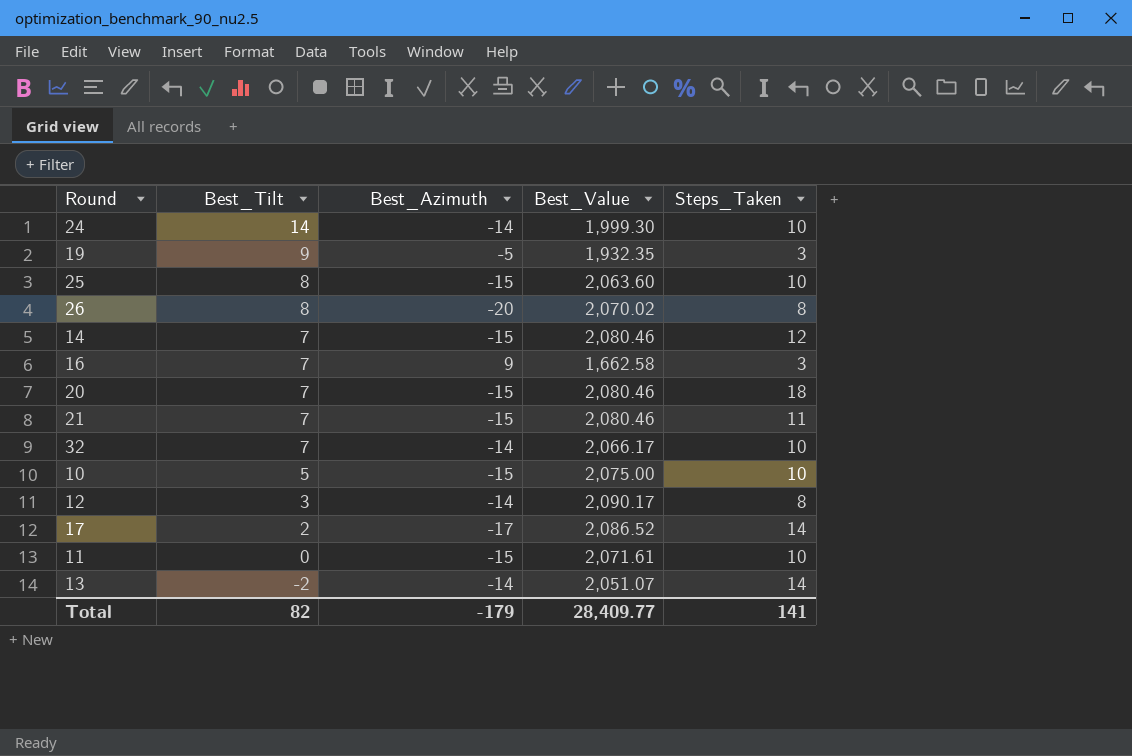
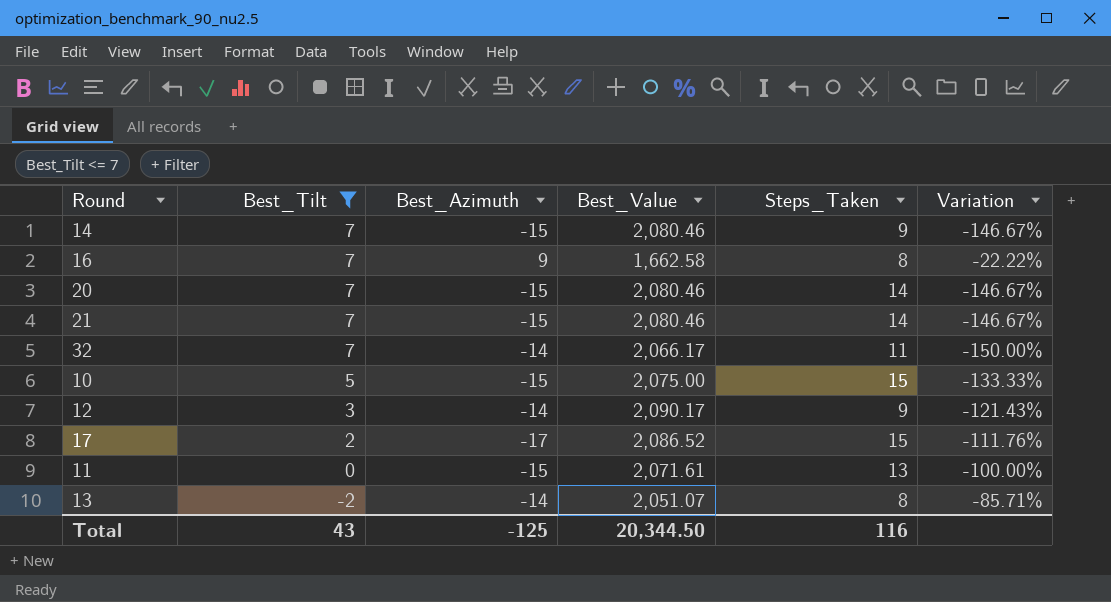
filter: none -> Best_Tilt <= 7
column Variation | formula: none -> ([Best_Tilt] - [Best_Azimuth]) / [Best_Azimuth]
14 | Steps_Taken: 12 -> 9
16 | Steps_Taken: 3 -> 8
20 | Steps_Taken: 18 -> 14
21 | Steps_Taken: 11 -> 14
32 | Steps_Taken: 10 -> 11
10 | Steps_Taken: 10 -> 15
12 | Steps_Taken: 8 -> 9
17 | Steps_Taken: 14 -> 15
11 | Steps_Taken: 10 -> 13
13 | Steps_Taken: 14 -> 8
Total | Best_Tilt: 82 -> 43
Total | Best_Azimuth: -179 -> -125
Total | Best_Value: 28,409.77 -> 20,344.50
Total | Steps_Taken: 141 -> 116

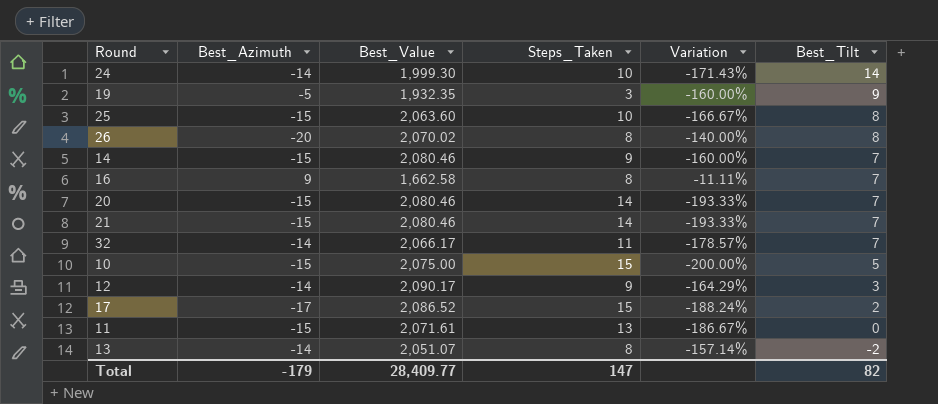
filter: Best_Tilt <= 7 -> none
column Variation | formula: ([Best_Tilt] - [Best_Azimuth]) / [Best_Azimuth] -> ([Steps_Taken] - [Best_Azimuth]) / [Best_Azimuth]
column Best_Tilt | position: 2 -> 6
Total | Best_Azimuth: -125 -> -179
Total | Best_Value: 20,344.50 -> 28,409.77
Total | Steps_Taken: 116 -> 147
Total | Best_Tilt: 43 -> 82

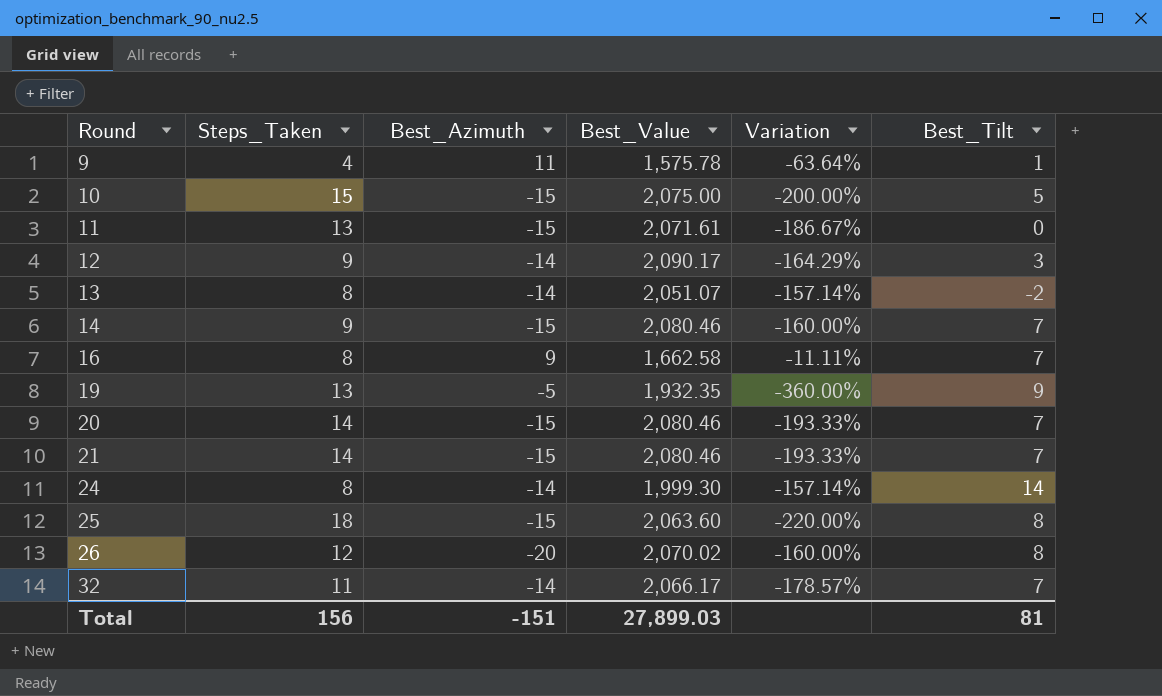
row order: Best_Tilt descending -> Round ascending
column Steps_Taken | position: 4 -> 2
row 17: -17 | 2,086.52 | 15 | -188.24% | 2 -> none
row 9: none -> 4 | 11 | 1,575.78 | -63.64% | 1
19 | Steps_Taken: 3 -> 13
19 | Variation: -160.00% -> -360.00%
24 | Steps_Taken: 10 -> 8
24 | Variation: -171.43% -> -157.14%
25 | Steps_Taken: 10 -> 18
25 | Variation: -166.67% -> -220.00%
26 | Steps_Taken: 8 -> 12
26 | Variation: -140.00% -> -160.00%
Total | Steps_Taken: 147 -> 156
Total | Best_Azimuth: -179 -> -151
Total | Best_Value: 28,409.77 -> 27,899.03
Total | Best_Tilt: 82 -> 81

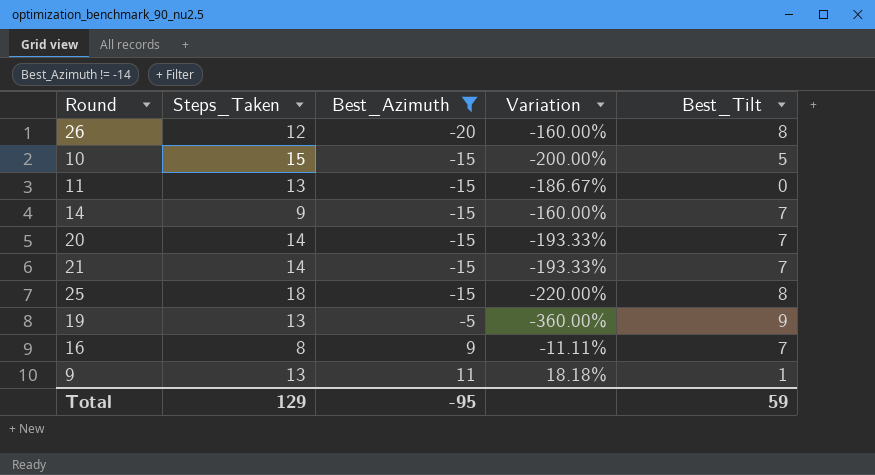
filter: none -> Best_Azimuth != -14
row order: Round ascending -> Best_Azimuth ascending
column Best_Value | position: 4 -> none
9 | Steps_Taken: 4 -> 13
9 | Variation: -63.64% -> 18.18%
Total | Steps_Taken: 156 -> 129
Total | Best_Azimuth: -151 -> -95
Total | Best_Tilt: 81 -> 59

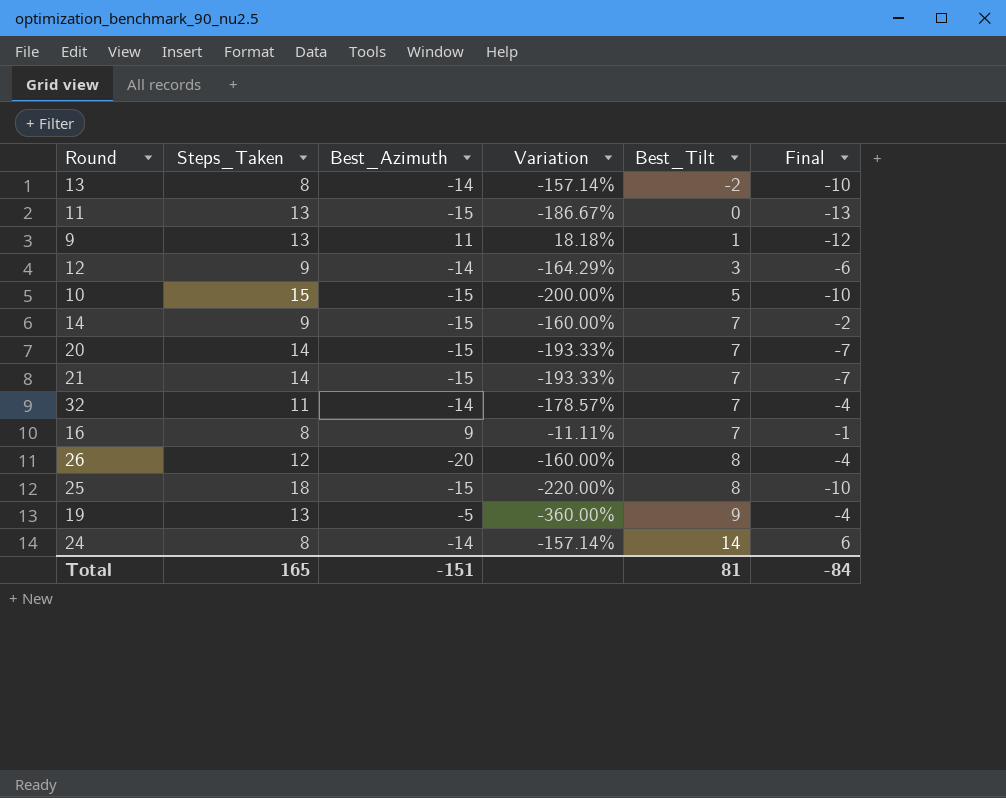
filter: Best_Azimuth != -14 -> none
row order: Best_Azimuth ascending -> Best_Tilt ascending
column Final | formula: none -> [Best_Tilt] - [Steps_Taken]
Total | Steps_Taken: 129 -> 165
Total | Best_Azimuth: -95 -> -151
Total | Best_Tilt: 59 -> 81

